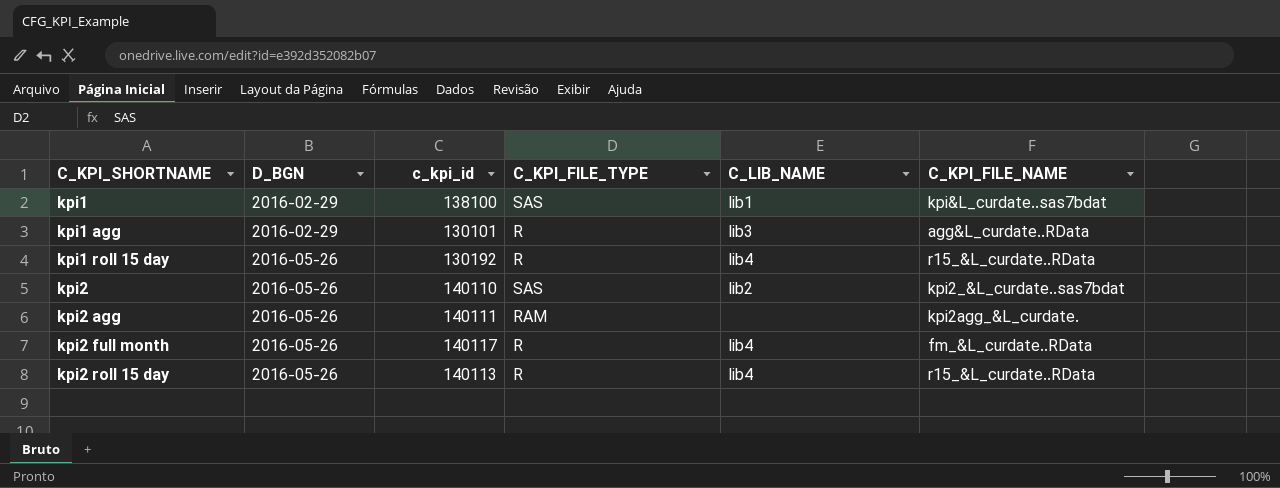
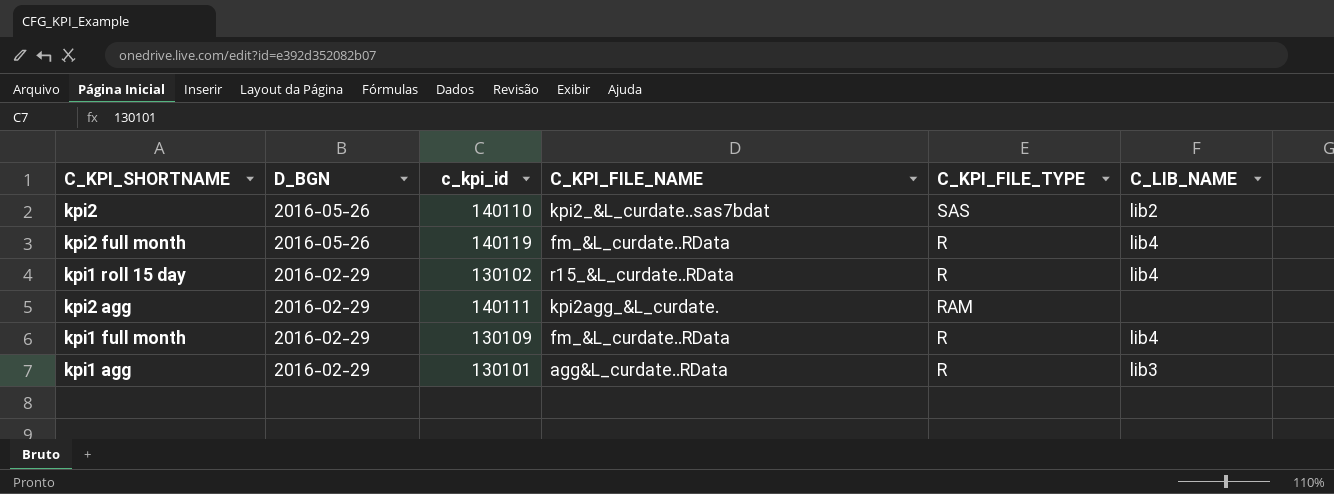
row order: C_KPI_SHORTNAME ascending -> D_BGN descending
column C_KPI_FILE_NAME | position: 6 -> 4
row kpi1: 2016-02-29 | 138100 | SAS | lib1 | kpi&L_curdate..sas7bdat -> none
row kpi2 roll 15 day: 2016-05-26 | 140113 | R | lib4 | r15_&L_curdate..RData -> none
kpi2 full month | c_kpi_id: 140117 -> 140119
kpi1 roll 15 day | D_BGN: 2016-05-26 -> 2016-02-29
kpi1 roll 15 day | c_kpi_id: 130192 -> 130102
kpi2 agg | D_BGN: 2016-05-26 -> 2016-02-29
row kpi1 full month: none -> 2016-02-29 | 130109 | fm_&L_curdate..RData | R | lib4

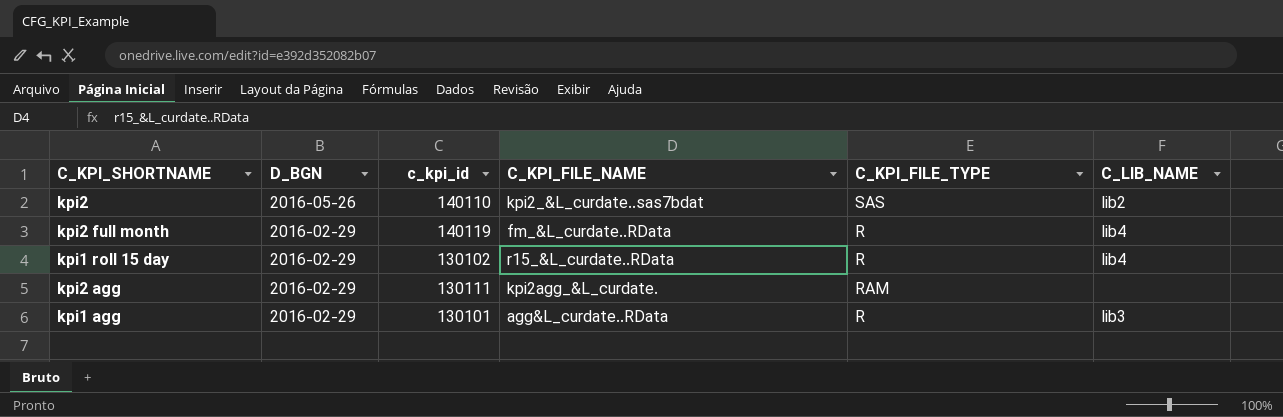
row kpi1 full month: 2016-02-29 | 130109 | fm_&L_curdate..RData | R | lib4 -> none
kpi2 full month | D_BGN: 2016-05-26 -> 2016-02-29
kpi2 agg | c_kpi_id: 140111 -> 130111

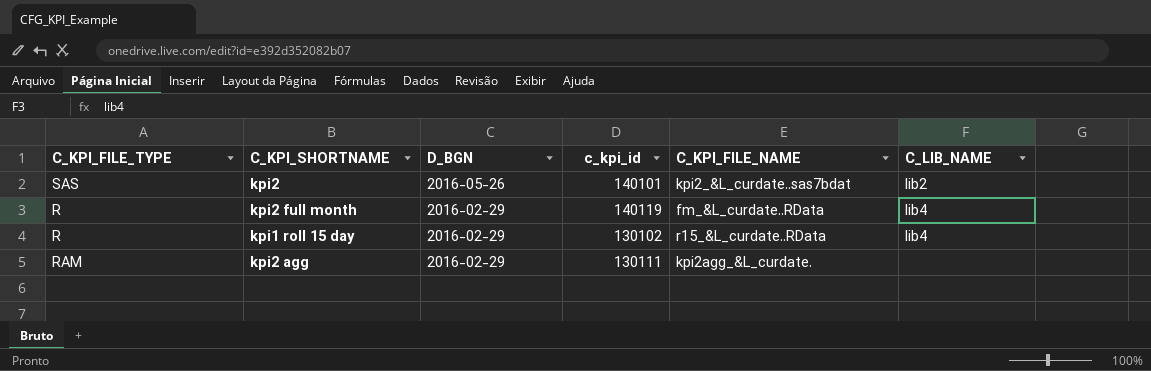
column C_KPI_FILE_TYPE | position: 5 -> 1
row kpi1 agg: 2016-02-29 | 130101 | agg&L_curdate..RData | R | lib3 -> none
kpi2 | c_kpi_id: 140110 -> 140101

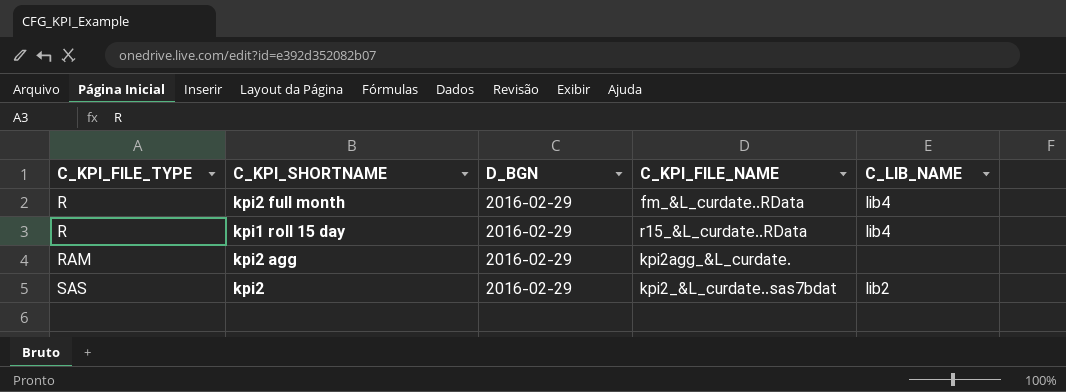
row order: D_BGN descending -> C_KPI_FILE_TYPE ascending
column c_kpi_id | position: 4 -> none
kpi2 | D_BGN: 2016-05-26 -> 2016-02-29

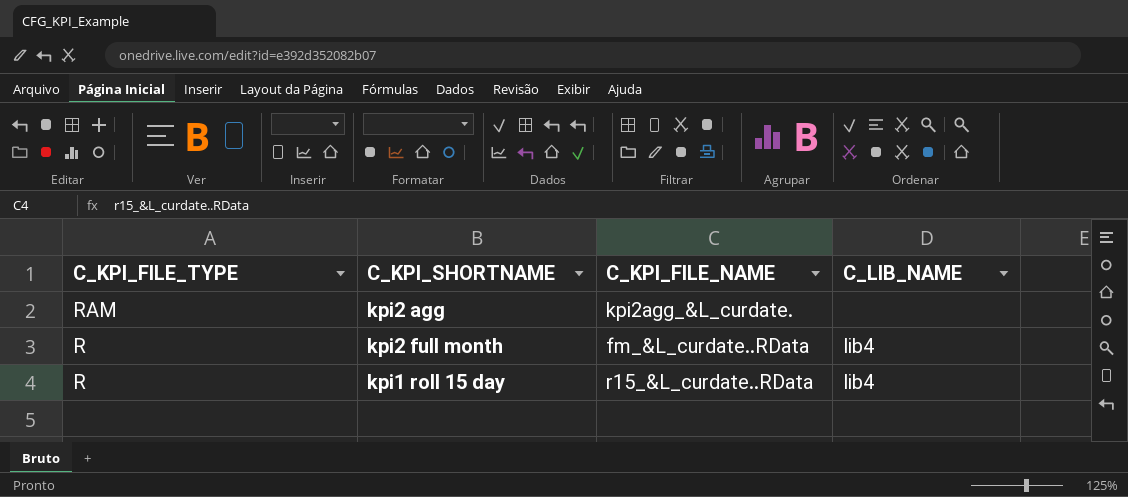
row order: C_KPI_FILE_TYPE ascending -> C_KPI_FILE_TYPE descending
column D_BGN | position: 3 -> none
row kpi2: SAS | 2016-02-29 | kpi2_&L_curdate..sas7bdat | lib2 -> none

